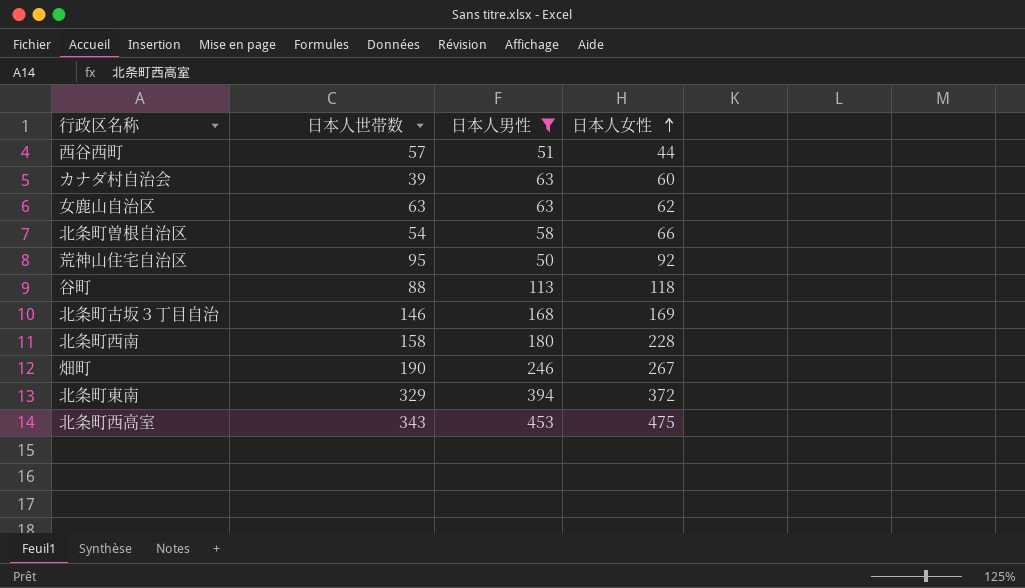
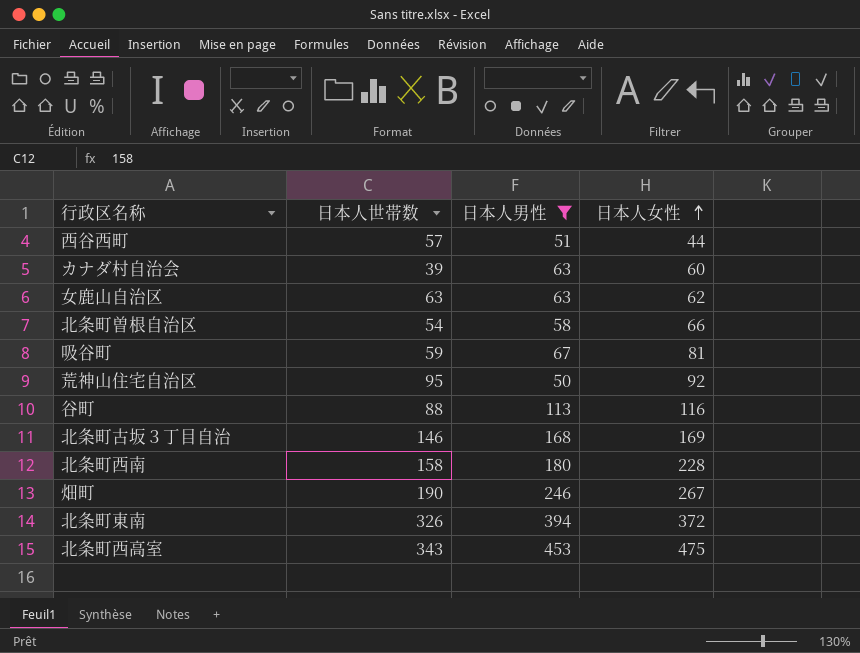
row 吸谷町: none -> 59 | 67 | 81
谷町 | 日本人女性: 118 -> 116
北条町東南 | 日本人世帯数: 329 -> 326

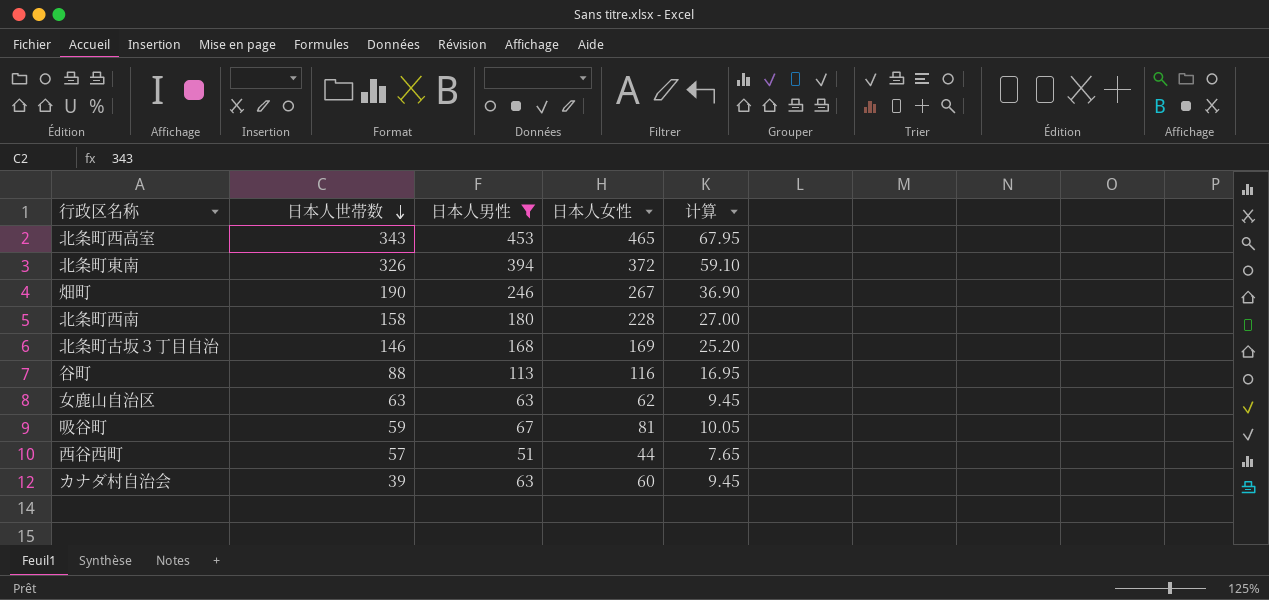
row order: 日本人女性 ascending -> 日本人世帯数 descending
column 计算 | formula: none -> [日本人男性] * 0.15
row 北条町曽根自治区: 54 | 58 | 66 -> none
row 荒神山住宅自治区: 95 | 50 | 92 -> none
北条町西高室 | 日本人女性: 475 -> 465

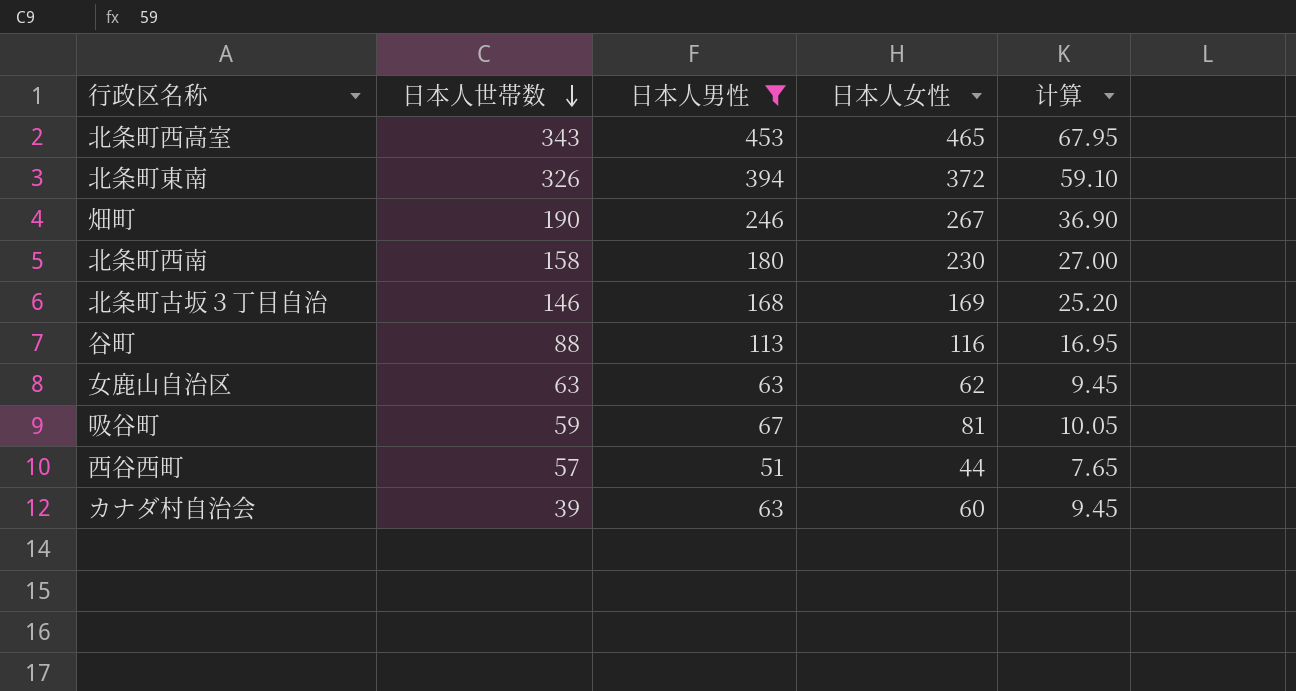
北条町西南 | 日本人女性: 228 -> 230

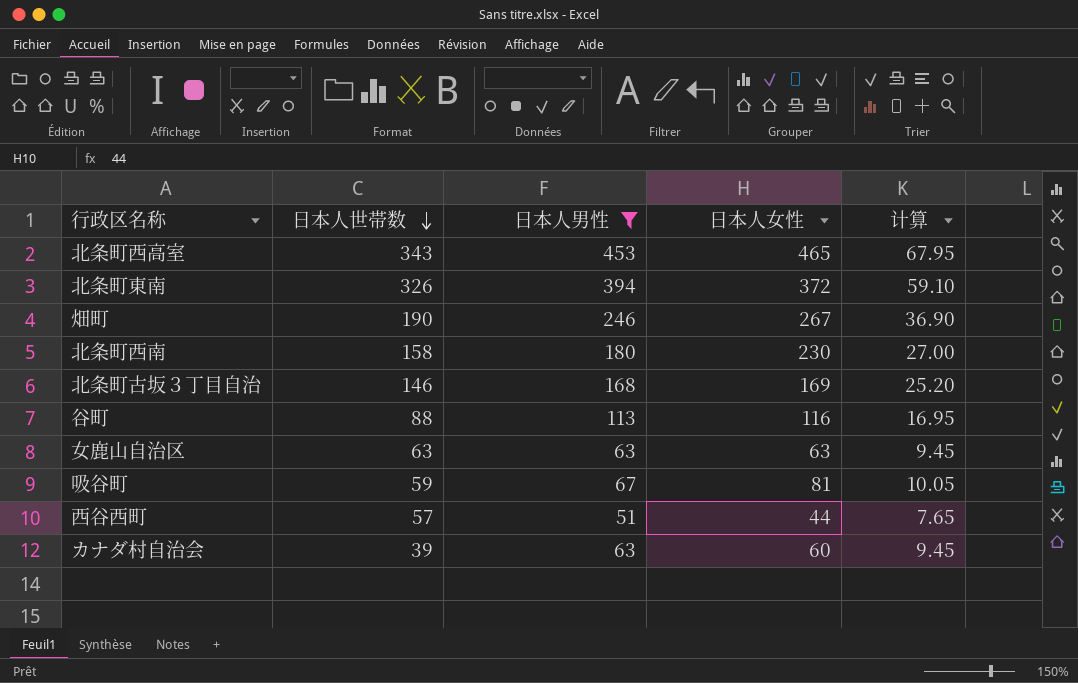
女鹿山自治区 | 日本人女性: 62 -> 63

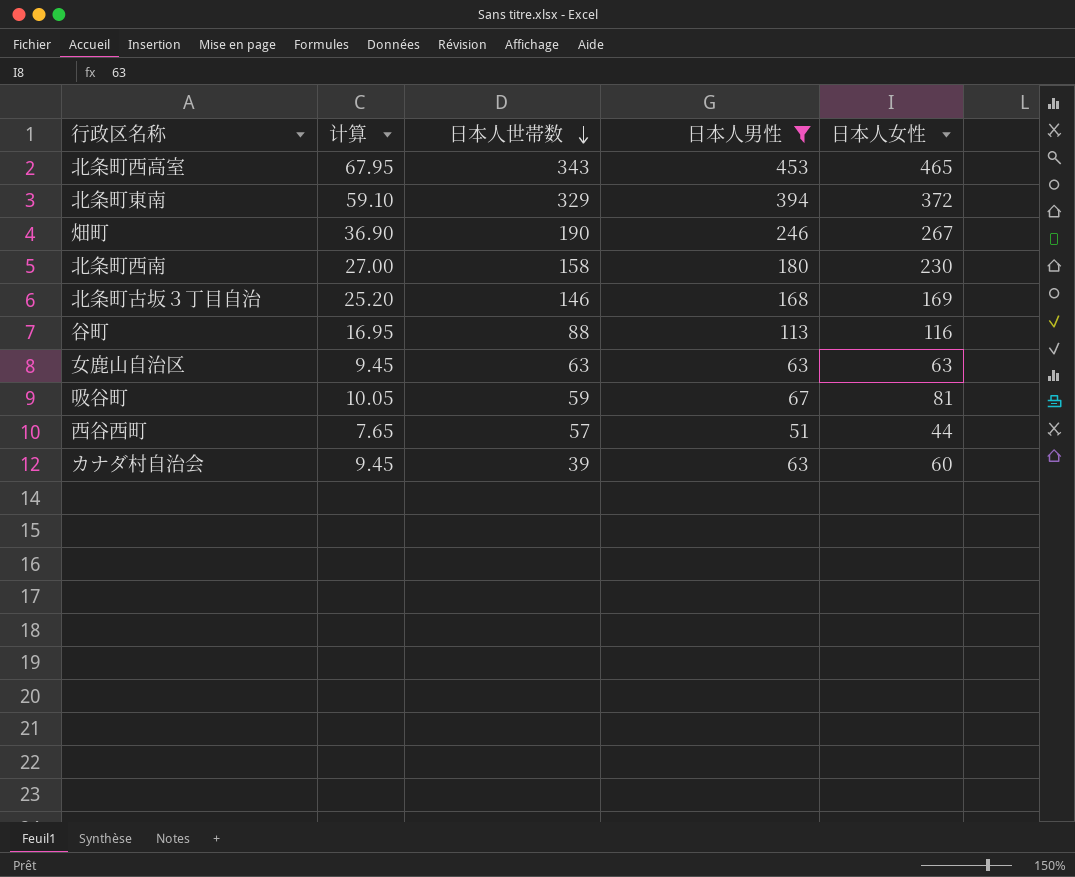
column 计算 | position: 5 -> 2
北条町東南 | 日本人世帯数: 326 -> 329

